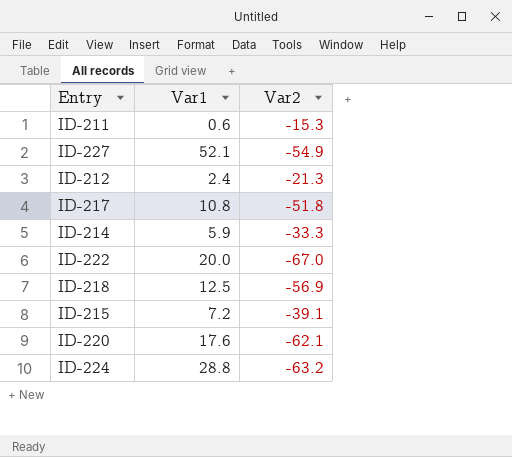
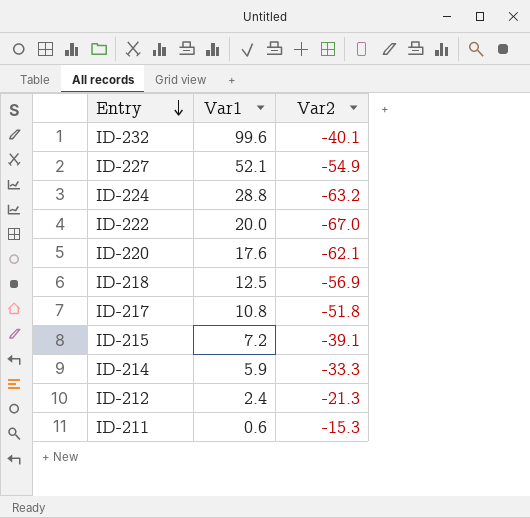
row order: none -> Entry descending
row ID-232: none -> 99.6 | -40.1

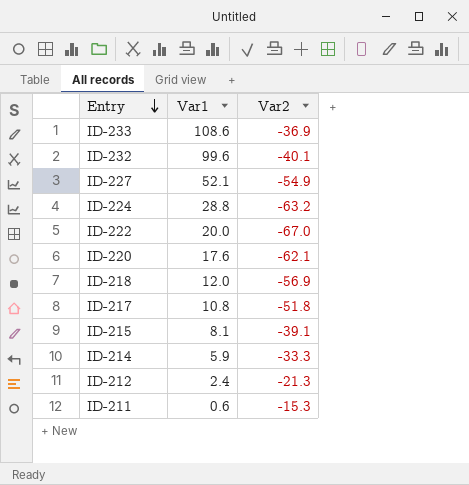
row ID-233: none -> 108.6 | -36.9
ID-218 | Var1: 12.5 -> 12.0
ID-215 | Var1: 7.2 -> 8.1

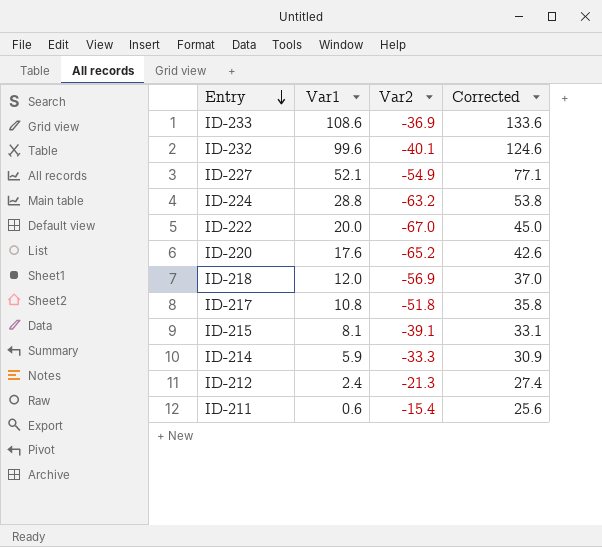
column Corrected | formula: none -> [Var1] + 25
ID-220 | Var2: -62.1 -> -65.2
ID-211 | Var2: -15.3 -> -15.4

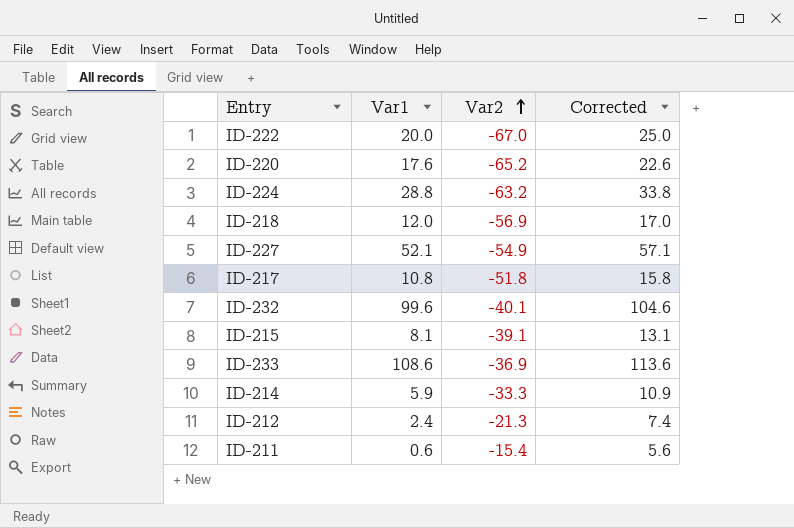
row order: Entry descending -> Var2 ascending
column Corrected | formula: [Var1] + 25 -> [Var1] + 5

